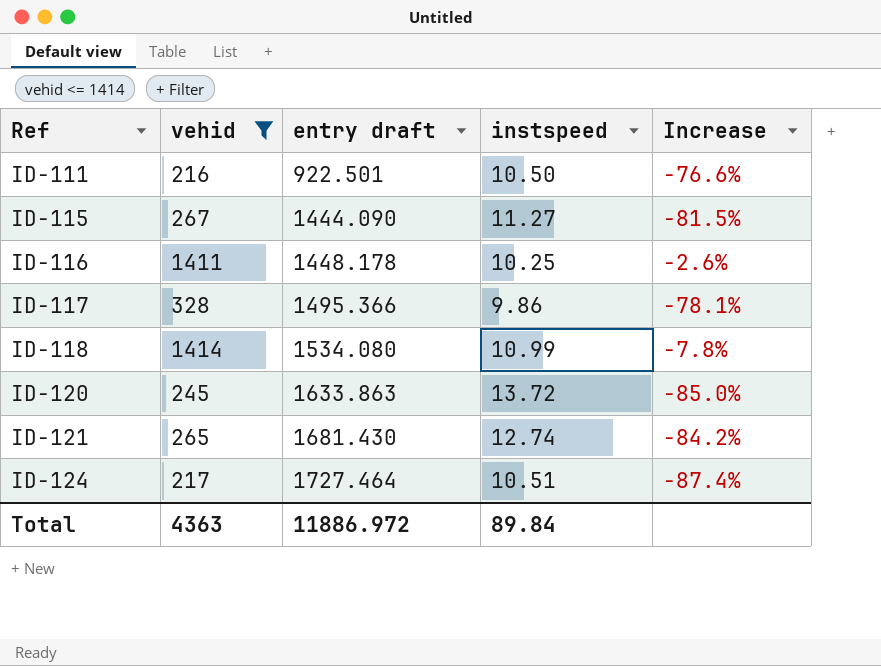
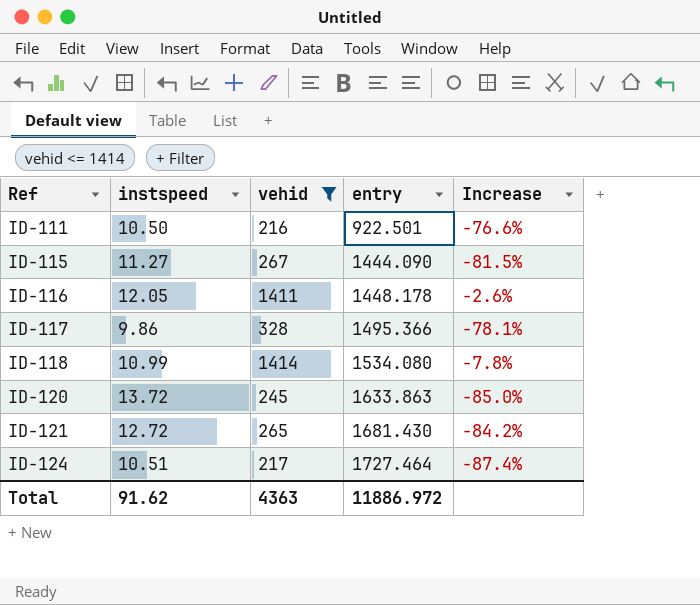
column instspeed | position: 4 -> 2
column name: entry draft -> entry
ID-116 | instspeed: 10.25 -> 12.05
ID-121 | instspeed: 12.74 -> 12.72
Total | instspeed: 89.84 -> 91.62

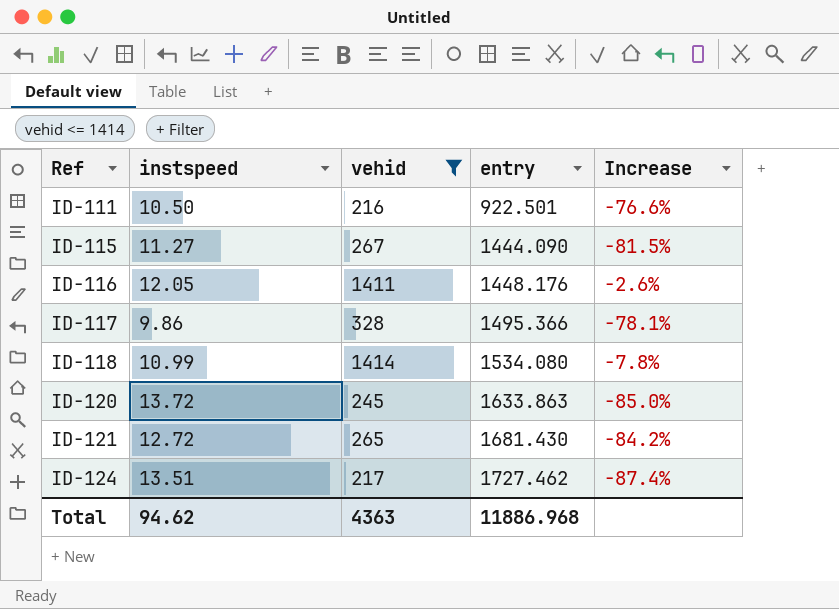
ID-116 | entry: 1448.178 -> 1448.176
ID-124 | instspeed: 10.51 -> 13.51
ID-124 | entry: 1727.464 -> 1727.462
Total | instspeed: 91.62 -> 94.62
Total | entry: 11886.972 -> 11886.968

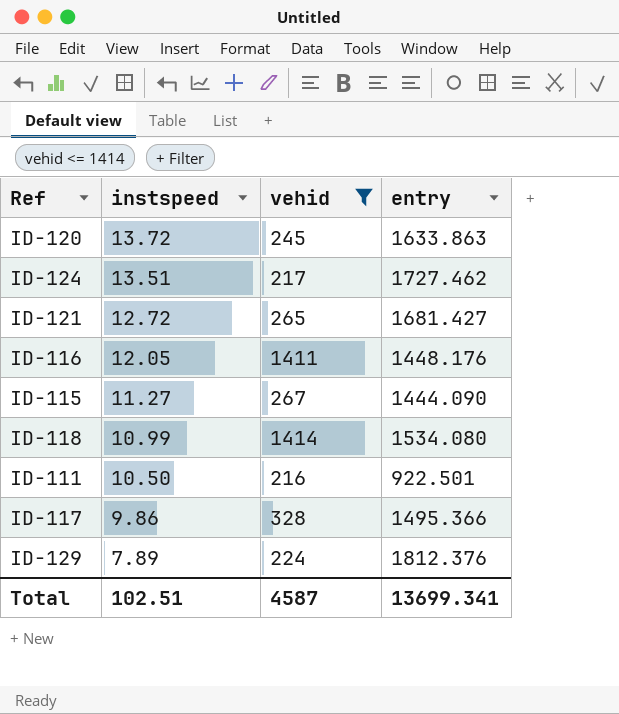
row order: Ref ascending -> instspeed descending
column Increase | formula: ([vehid] - [entry]) / [entry] -> none
ID-121 | entry: 1681.430 -> 1681.427
row ID-129: none -> 7.89 | 224 | 1812.376
Total | instspeed: 94.62 -> 102.51
Total | vehid: 4363 -> 4587
Total | entry: 11886.968 -> 13699.341

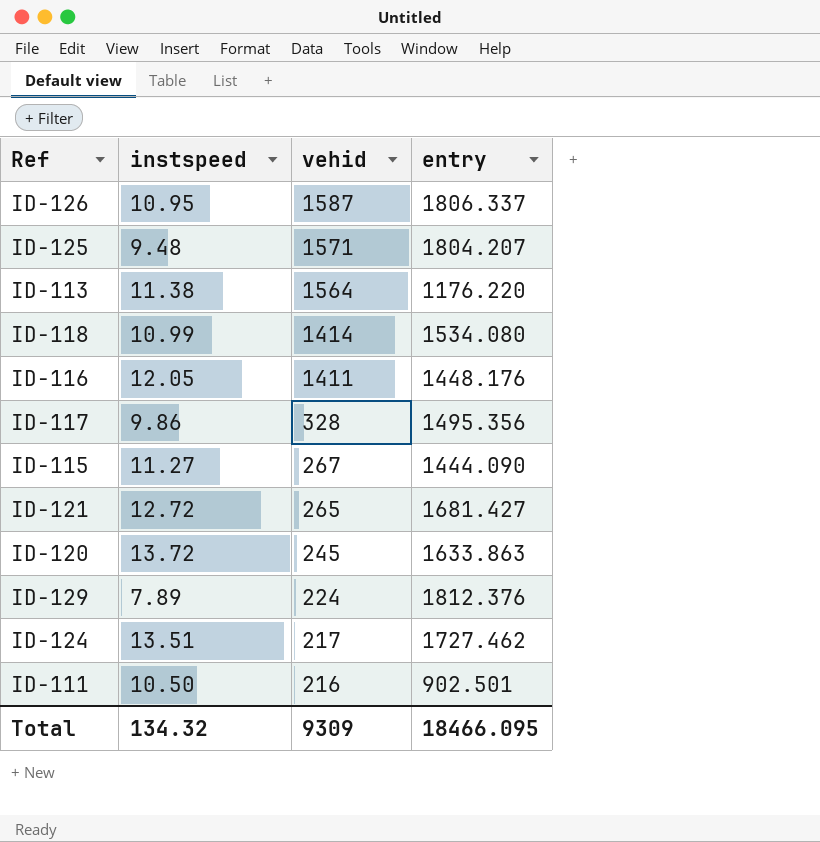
filter: vehid <= 1414 -> none
row order: instspeed descending -> vehid descending
ID-117 | entry: 1495.366 -> 1495.356
ID-111 | entry: 922.501 -> 902.501
Total | instspeed: 102.51 -> 134.32
Total | vehid: 4587 -> 9309
Total | entry: 13699.341 -> 18466.095

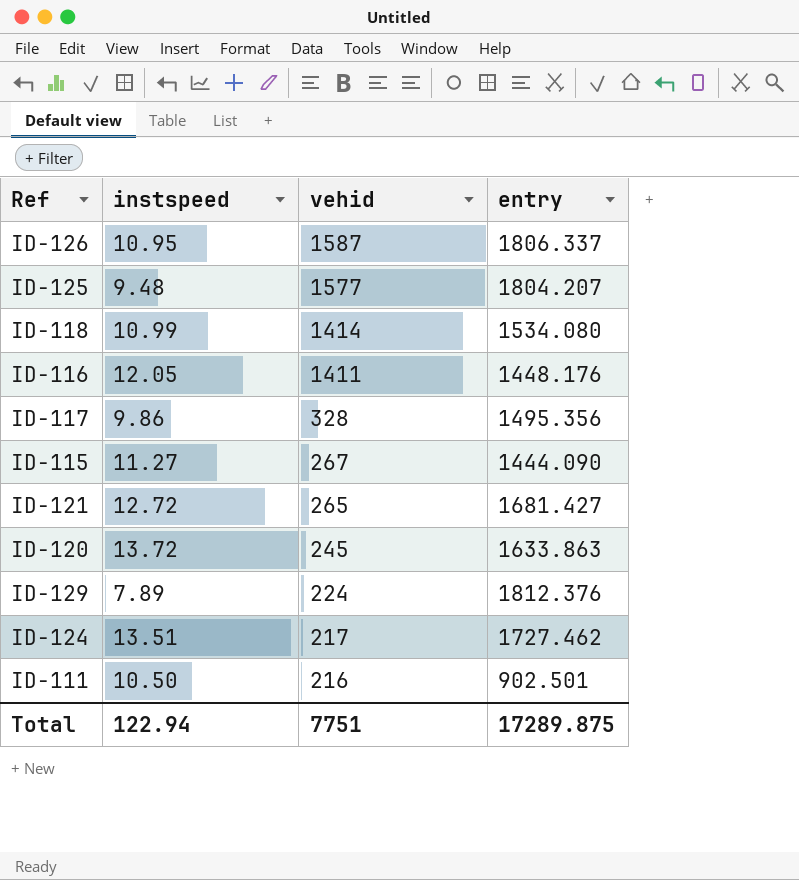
row ID-113: 11.38 | 1564 | 1176.220 -> none
ID-125 | vehid: 1571 -> 1577
Total | instspeed: 134.32 -> 122.94
Total | vehid: 9309 -> 7751
Total | entry: 18466.095 -> 17289.875

